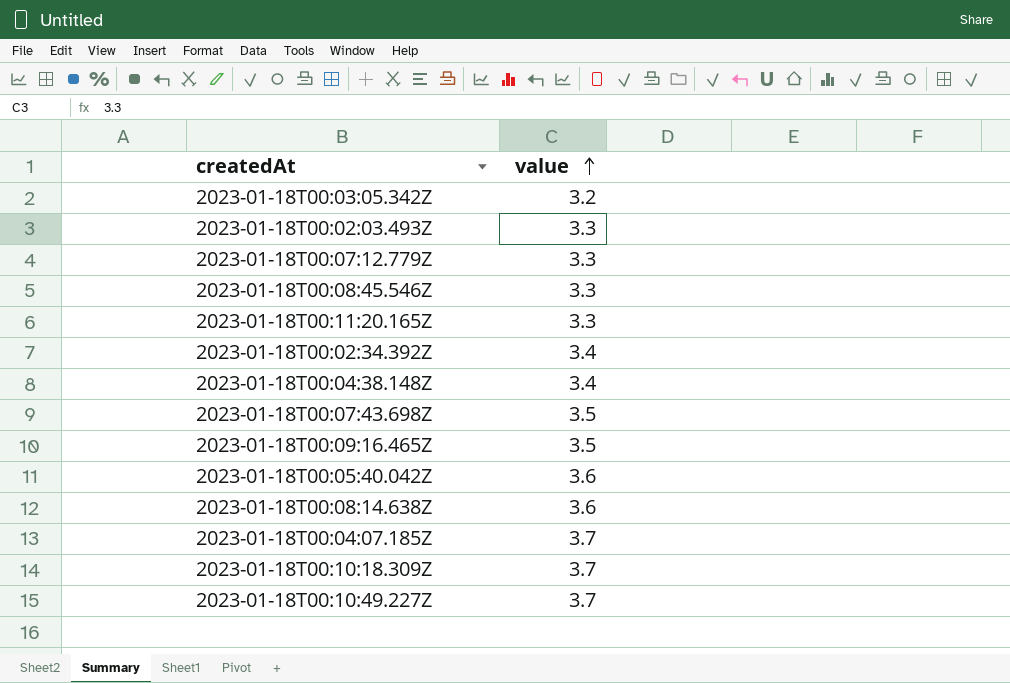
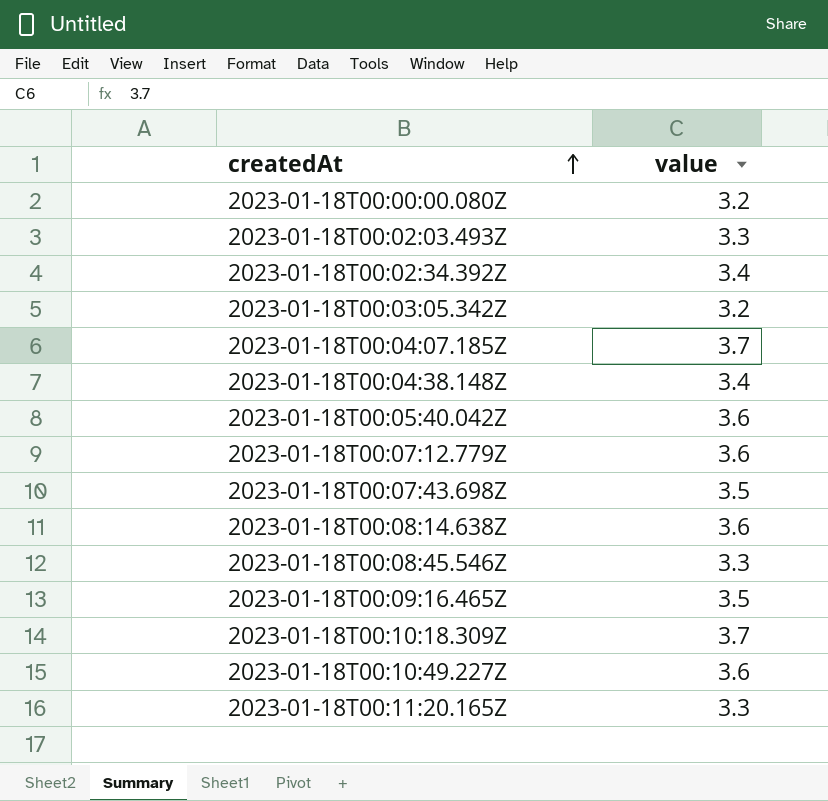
row order: value ascending -> createdAt ascending
row 2023-01-18T00:00:00.080Z: none -> 3.2
2023-01-18T00:07:12.779Z | value: 3.3 -> 3.6
2023-01-18T00:10:49.227Z | value: 3.7 -> 3.6

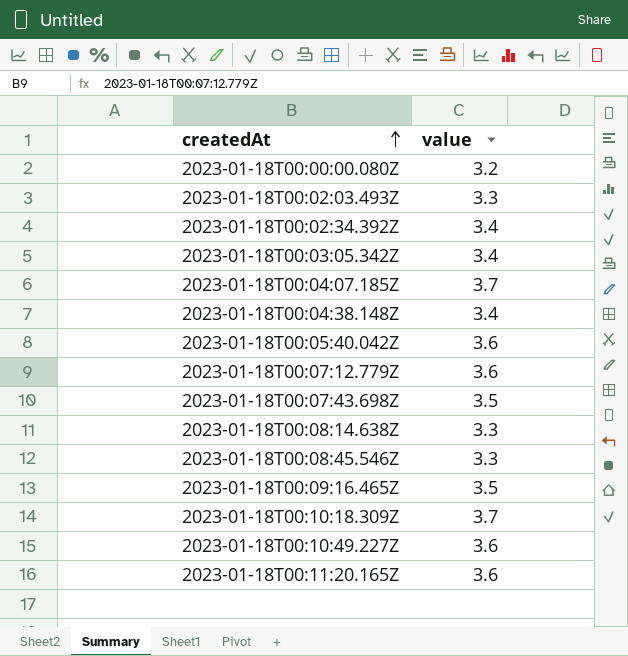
2023-01-18T00:03:05.342Z | value: 3.2 -> 3.4
2023-01-18T00:08:14.638Z | value: 3.6 -> 3.3
2023-01-18T00:11:20.165Z | value: 3.3 -> 3.6

